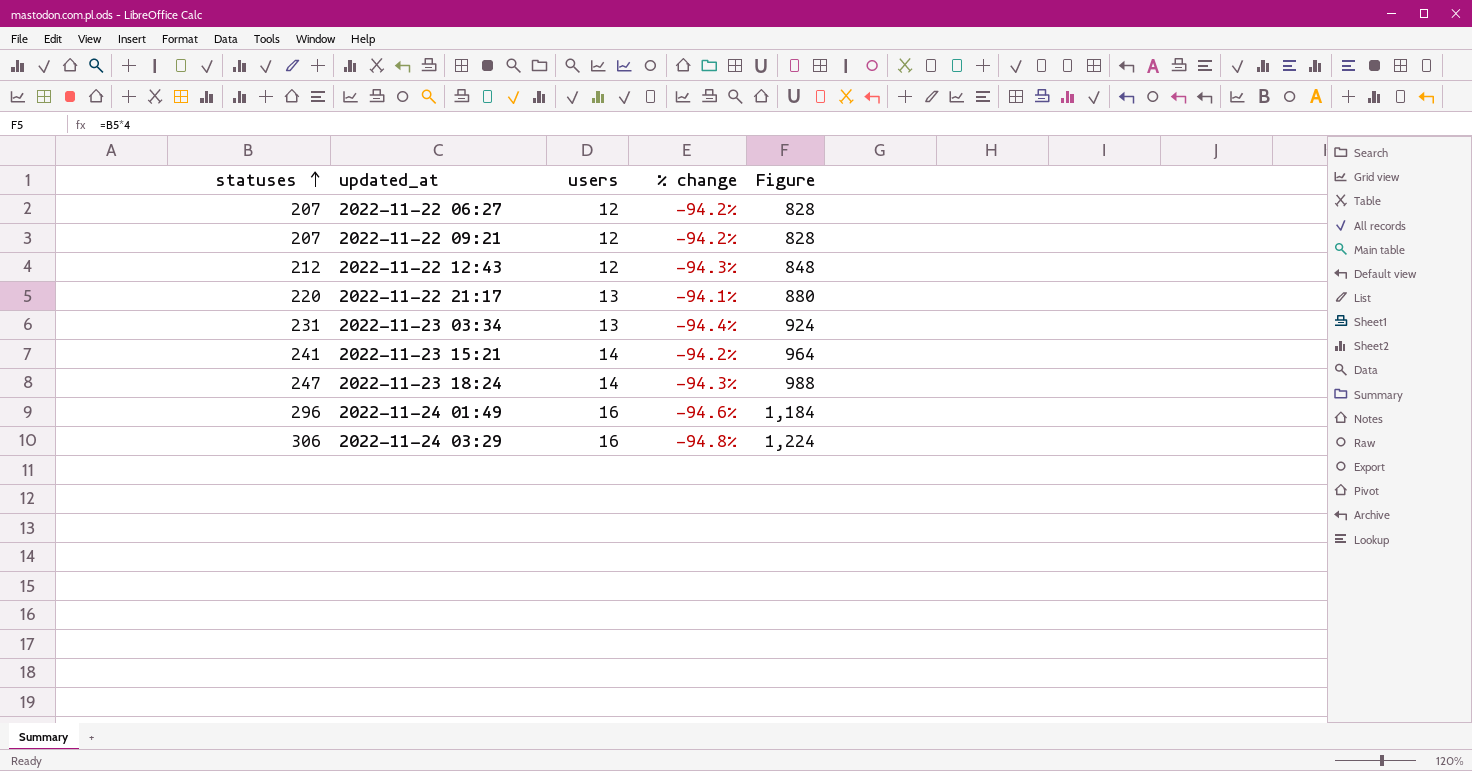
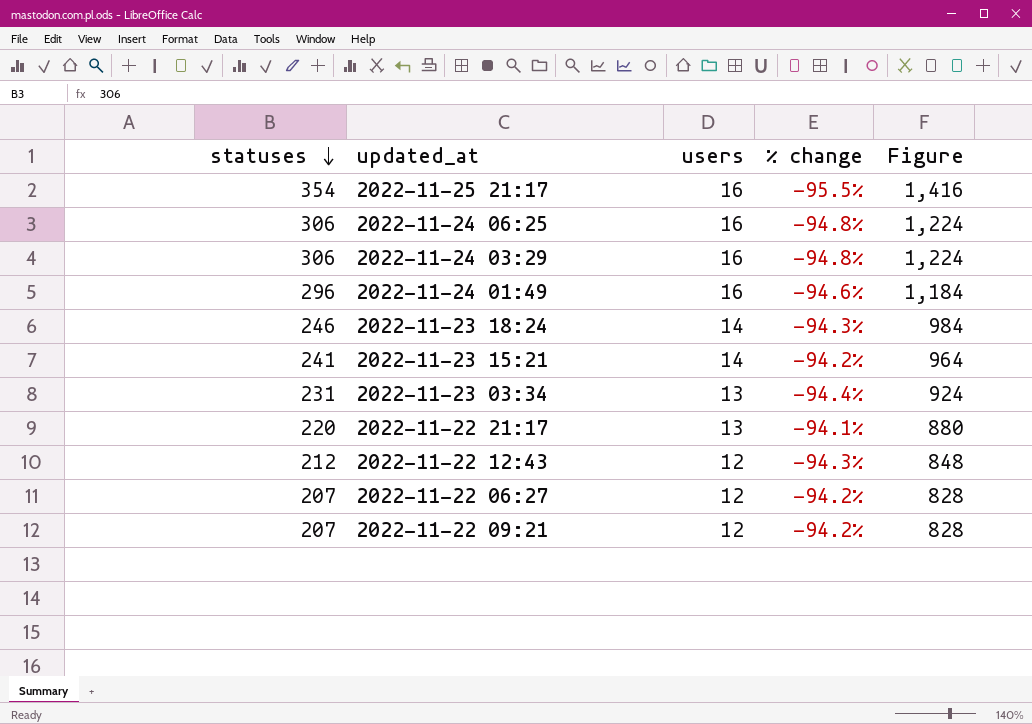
row order: statuses ascending -> statuses descending
row 2022-11-25 21:17: none -> 354 | 16 | -95.5% | 1,416
row 2022-11-24 06:25: none -> 306 | 16 | -94.8% | 1,224
2022-11-23 18:24 | statuses: 247 -> 246
2022-11-23 18:24 | Figure: 988 -> 984

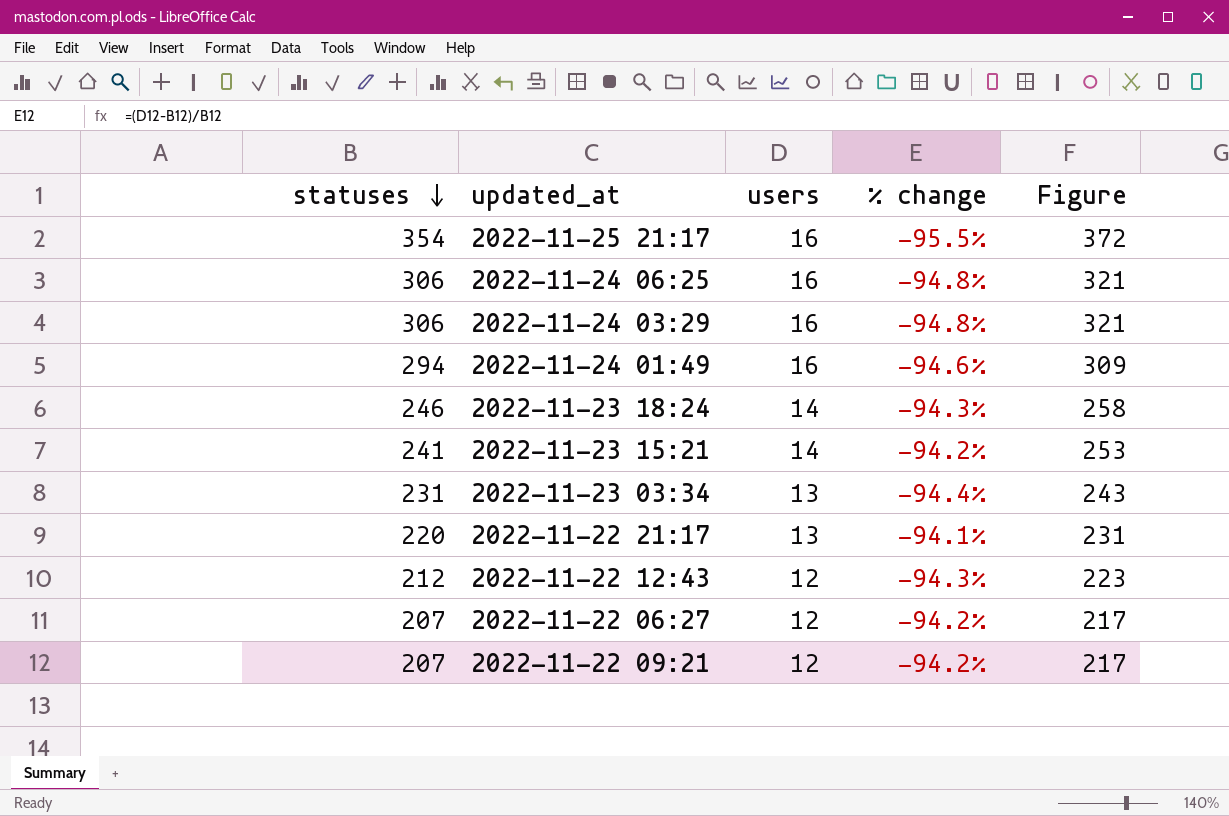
column Figure | formula: [statuses] * 4 -> [statuses] * 1.05
2022-11-24 01:49 | statuses: 296 -> 294

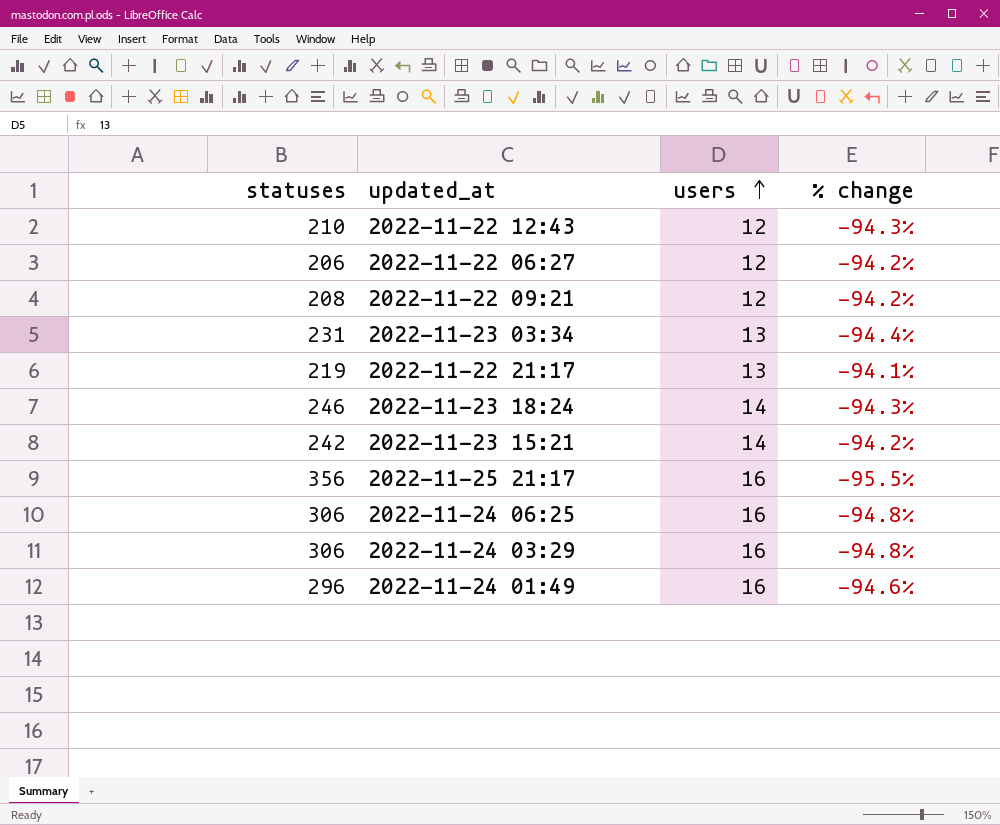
row order: statuses descending -> users ascending
column Figure | formula: [statuses] * 1.05 -> none
2022-11-22 12:43 | statuses: 212 -> 210
2022-11-22 06:27 | statuses: 207 -> 206
2022-11-22 09:21 | statuses: 207 -> 208
2022-11-22 21:17 | statuses: 220 -> 219
2022-11-23 15:21 | statuses: 241 -> 242
2022-11-25 21:17 | statuses: 354 -> 356
2022-11-24 01:49 | statuses: 294 -> 296

